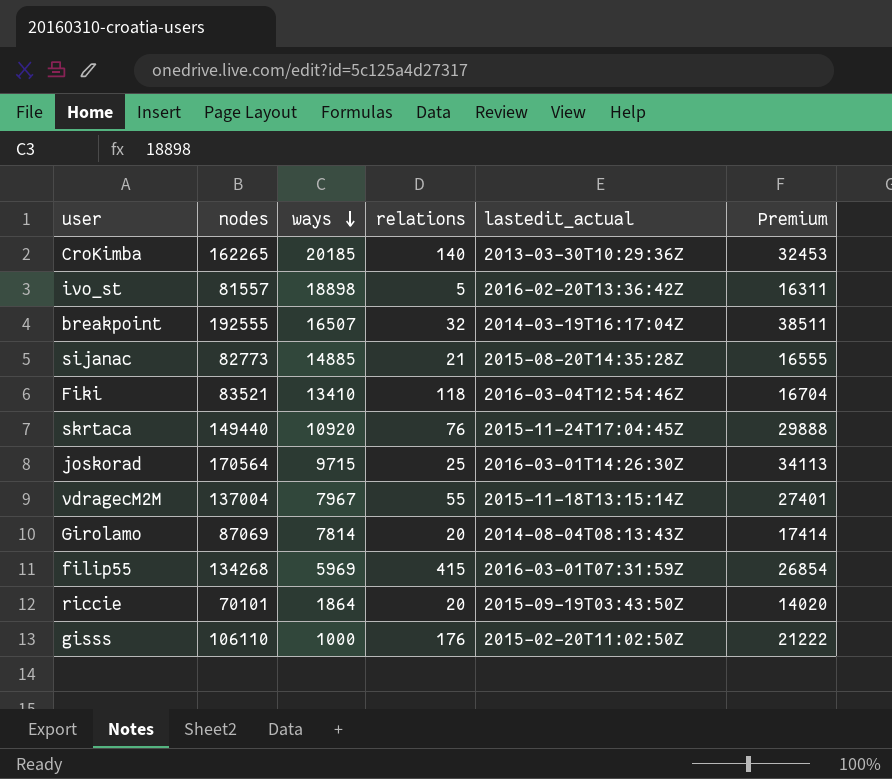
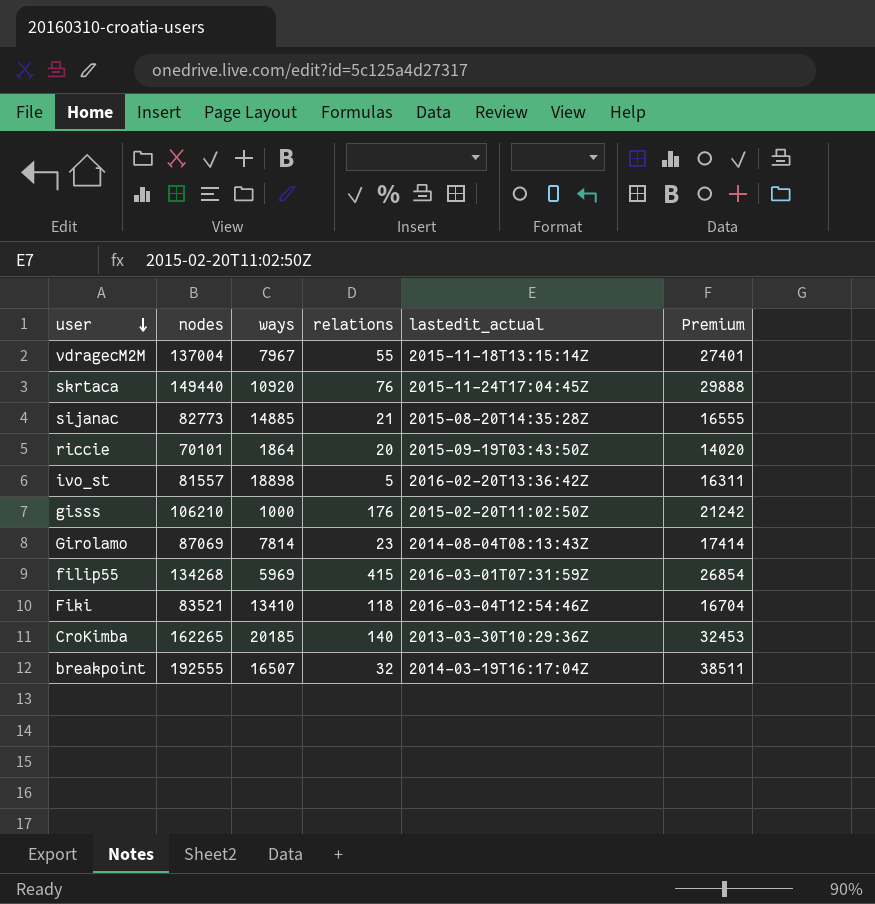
row order: ways descending -> user descending
row joskorad: 170564 | 9715 | 25 | 2016-03-01T14:26:30Z | 34113 -> none
gisss | nodes: 106110 -> 106210
gisss | Premium: 21222 -> 21242
Girolamo | relations: 20 -> 23

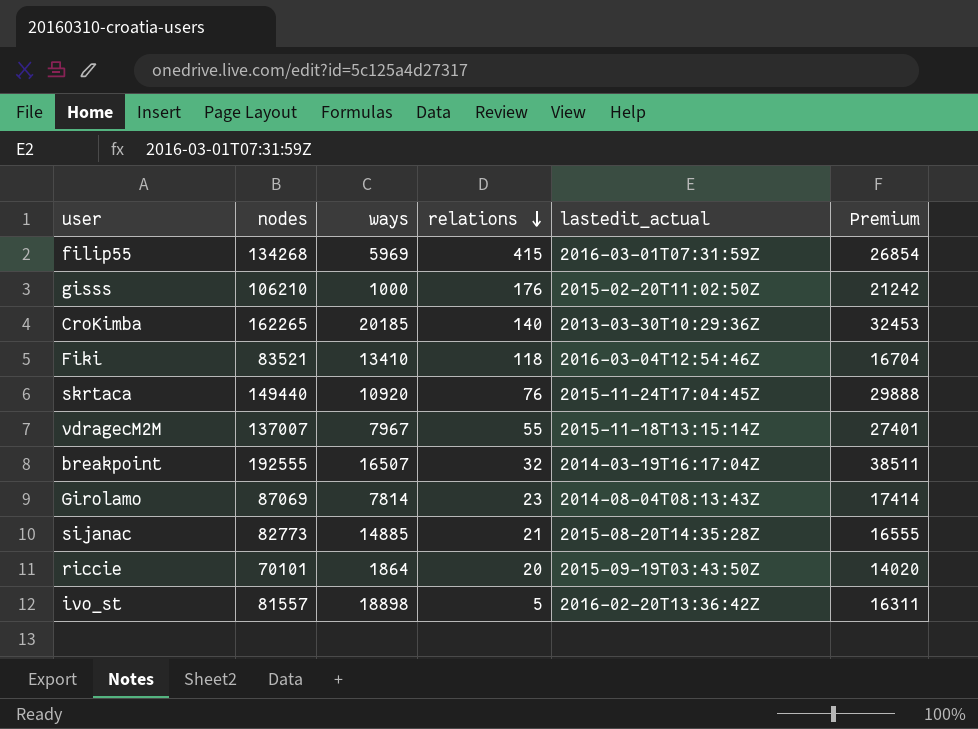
row order: user descending -> relations descending
vdragecM2M | nodes: 137004 -> 137007

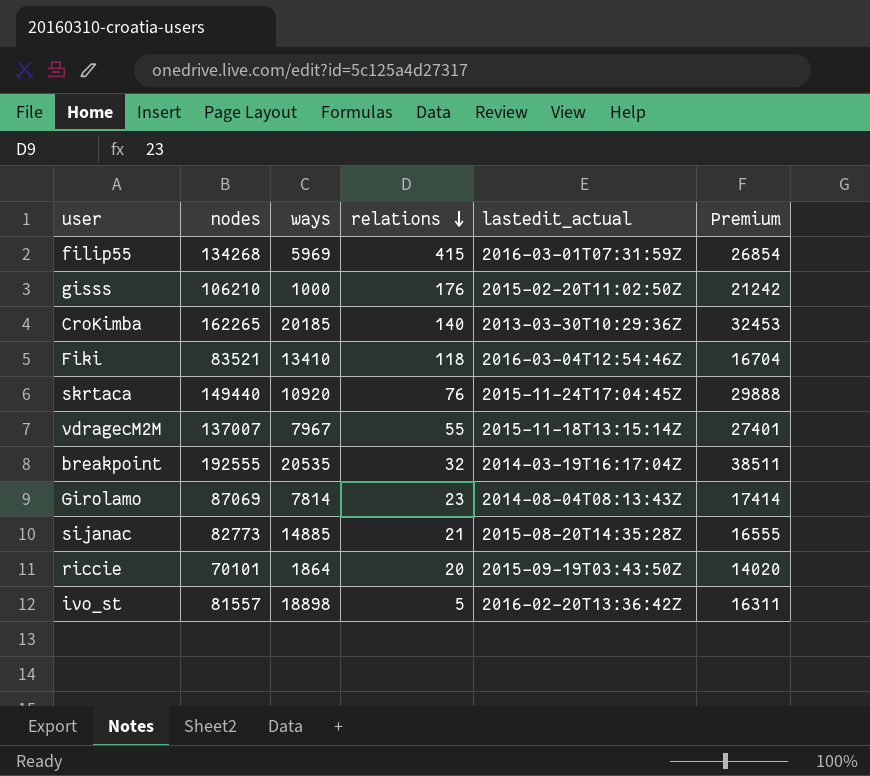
breakpoint | ways: 16507 -> 20535

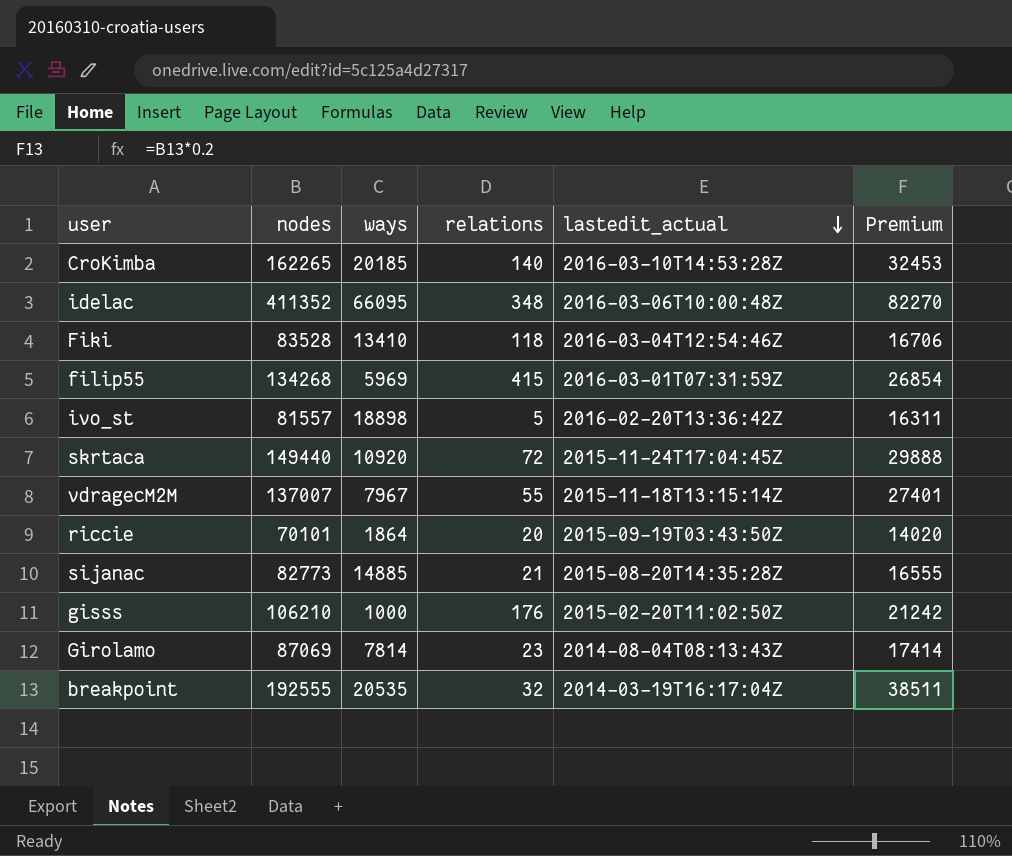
row order: relations descending -> lastedit_actual descending
CroKimba | lastedit_actual: 2013-03-30T10:29:36Z -> 2016-03-10T14:53:28Z
row idelac: none -> 411352 | 66095 | 348 | 2016-03-06T10:00:48Z | 82270
Fiki | nodes: 83521 -> 83528
Fiki | Premium: 16704 -> 16706
skrtaca | relations: 76 -> 72

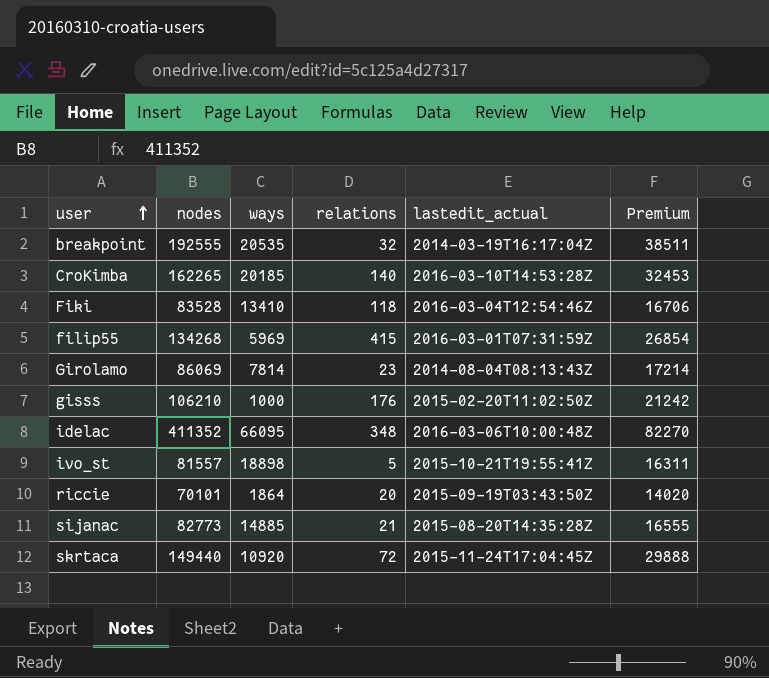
row order: lastedit_actual descending -> user ascending
row vdragecM2M: 137007 | 7967 | 55 | 2015-11-18T13:15:14Z | 27401 -> none
Girolamo | nodes: 87069 -> 86069
Girolamo | Premium: 17414 -> 17214
ivo_st | lastedit_actual: 2016-02-20T13:36:42Z -> 2015-10-21T19:55:41Z

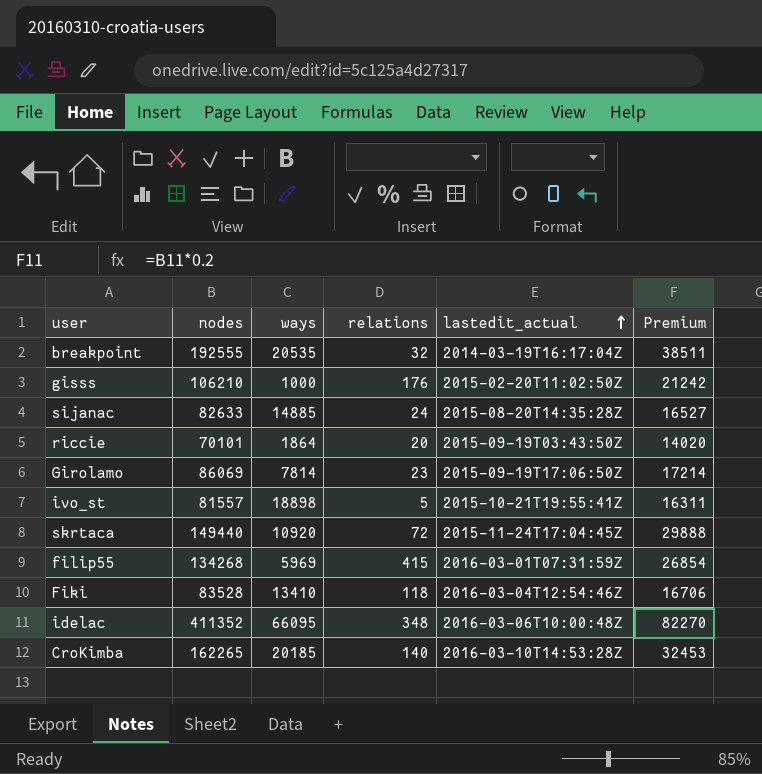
row order: user ascending -> lastedit_actual ascending
sijanac | nodes: 82773 -> 82633
sijanac | relations: 21 -> 24
sijanac | Premium: 16555 -> 16527
Girolamo | lastedit_actual: 2014-08-04T08:13:43Z -> 2015-09-19T17:06:50Z

